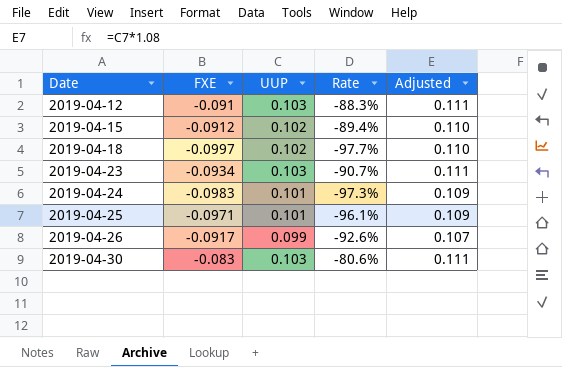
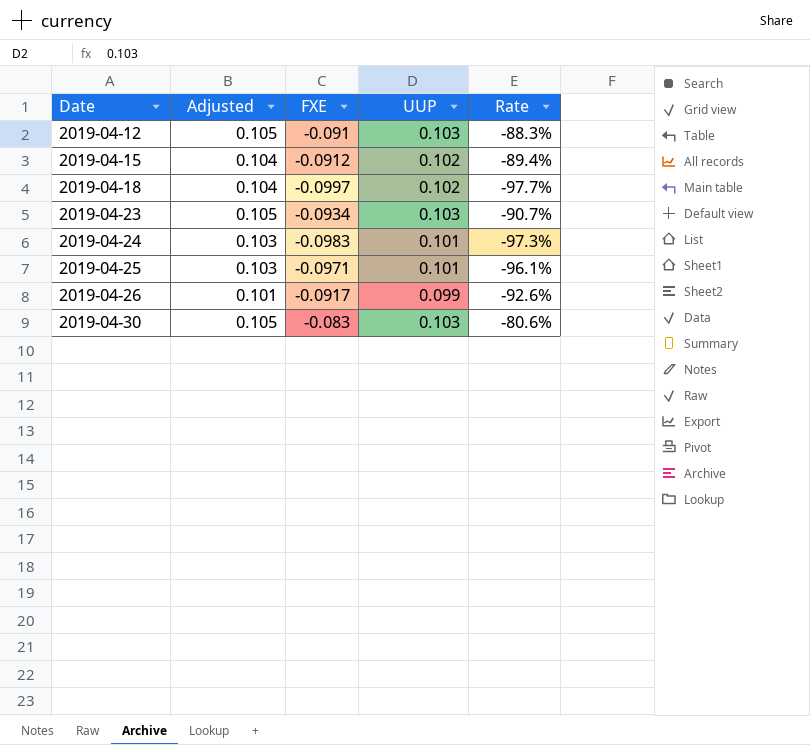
column Adjusted | formula: [UUP] * 1.08 -> [UUP] * 1.02
column Adjusted | position: 5 -> 2

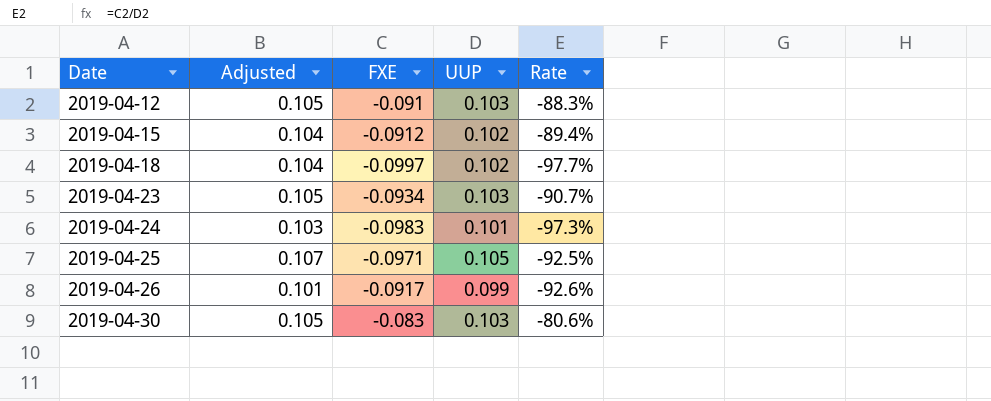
2019-04-25 | Adjusted: 0.103 -> 0.107
2019-04-25 | UUP: 0.101 -> 0.105
2019-04-25 | Rate: -96.1% -> -92.5%

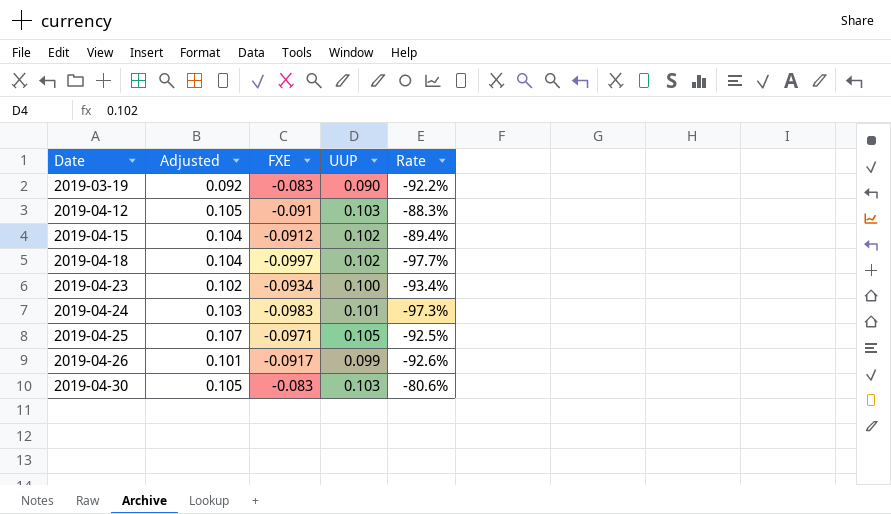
row 2019-03-19: none -> 0.092 | -0.083 | 0.090 | -92.2%
2019-04-23 | Adjusted: 0.105 -> 0.102
2019-04-23 | UUP: 0.103 -> 0.100
2019-04-23 | Rate: -90.7% -> -93.4%

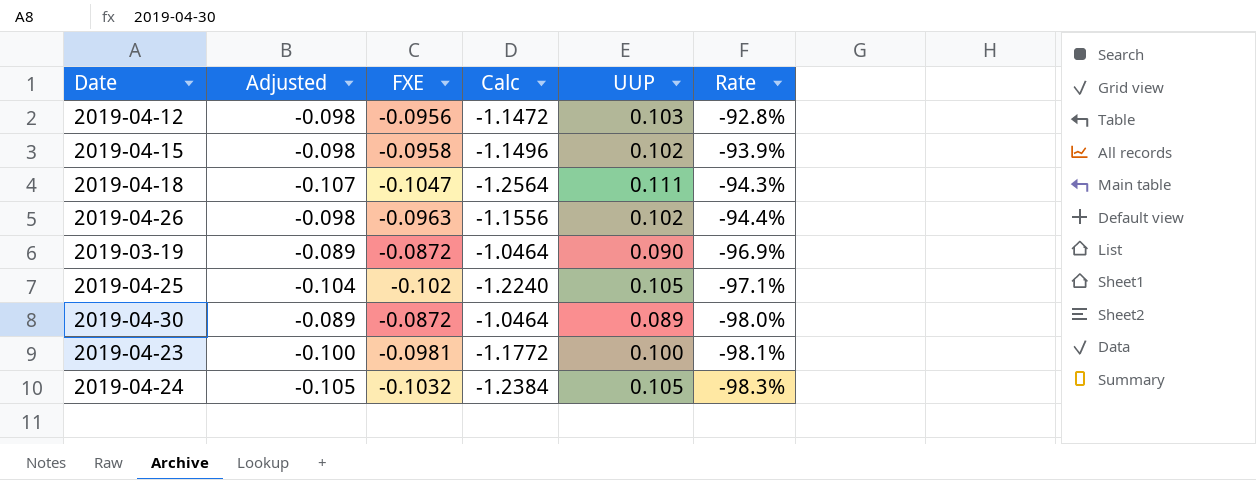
row order: Date ascending -> Rate descending
column Adjusted | formula: [UUP] * 1.02 -> [FXE] * 1.02
column Calc | formula: none -> [FXE] * 12
2019-04-12 | FXE: -0.091 -> -0.0956
2019-04-12 | Rate: -88.3% -> -92.8%
2019-04-15 | FXE: -0.0912 -> -0.0958
2019-04-15 | Rate: -89.4% -> -93.9%
2019-04-18 | FXE: -0.0997 -> -0.1047
2019-04-18 | UUP: 0.102 -> 0.111
2019-04-18 | Rate: -97.7% -> -94.3%
2019-04-26 | FXE: -0.0917 -> -0.0963
2019-04-26 | UUP: 0.099 -> 0.102
2019-04-26 | Rate: -92.6% -> -94.4%
2019-03-19 | FXE: -0.083 -> -0.0872
2019-03-19 | Rate: -92.2% -> -96.9%
2019-04-25 | FXE: -0.0971 -> -0.102
2019-04-25 | Rate: -92.5% -> -97.1%
2019-04-30 | FXE: -0.083 -> -0.0872
2019-04-30 | UUP: 0.103 -> 0.089
2019-04-30 | Rate: -80.6% -> -98.0%
2019-04-23 | FXE: -0.0934 -> -0.0981
2019-04-23 | Rate: -93.4% -> -98.1%
2019-04-24 | FXE: -0.0983 -> -0.1032
2019-04-24 | UUP: 0.101 -> 0.105
2019-04-24 | Rate: -97.3% -> -98.3%

